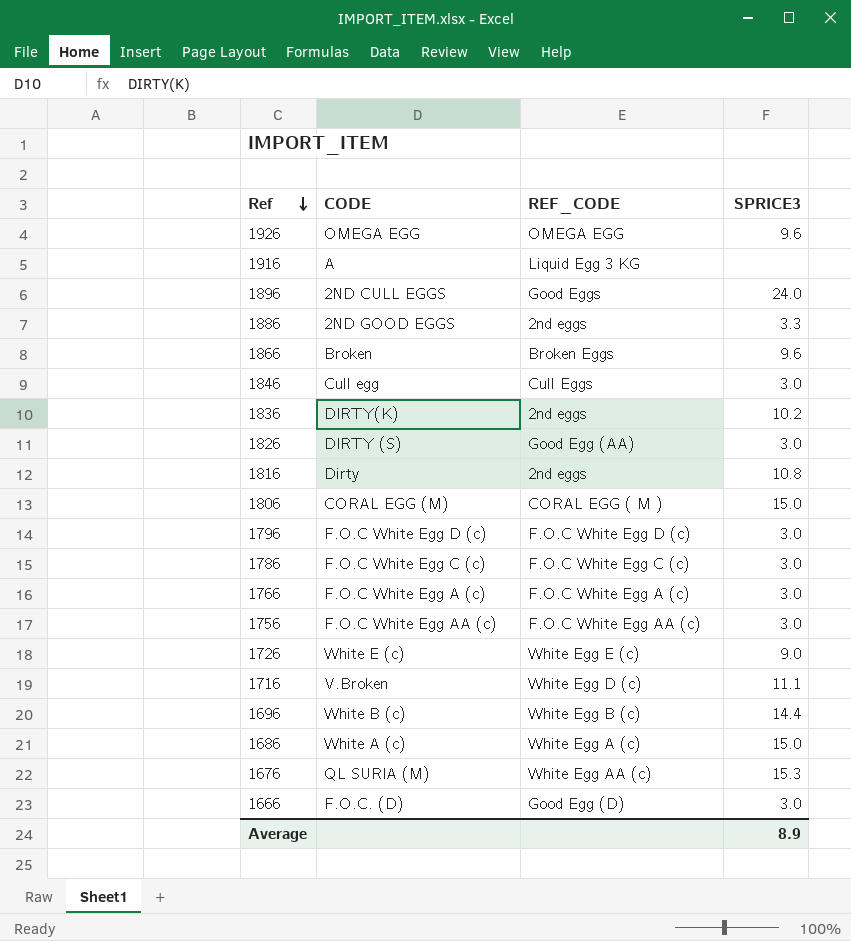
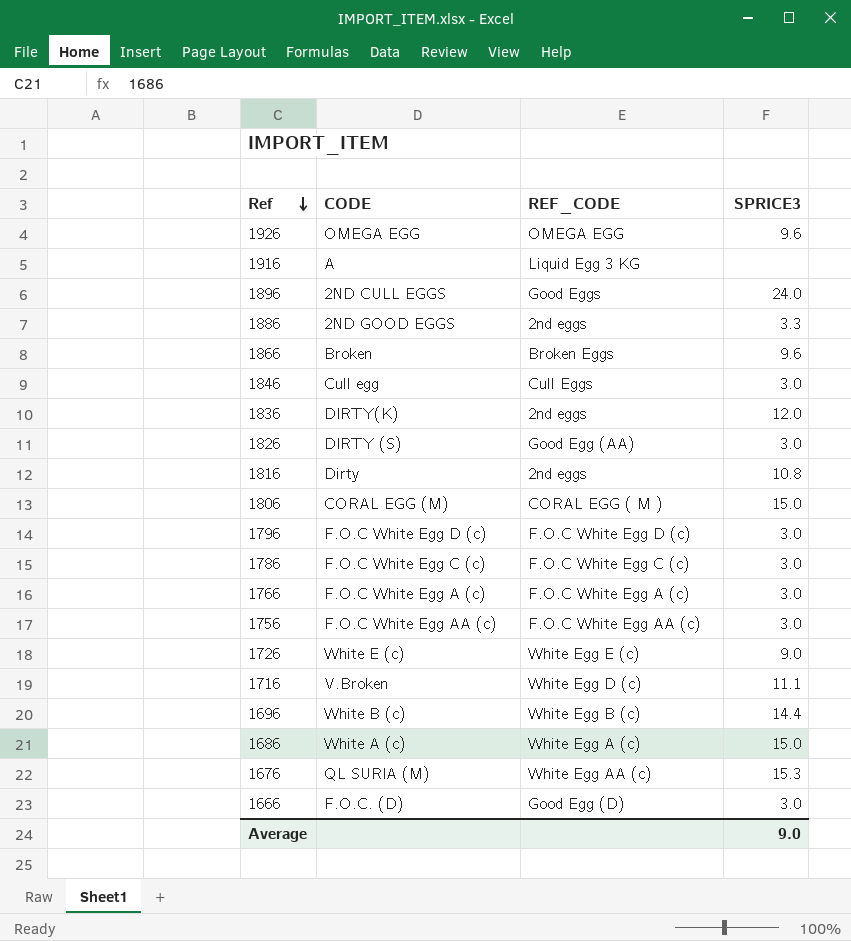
1836 | SPRICE3: 10.2 -> 12.0
Average | SPRICE3: 8.9 -> 9.0

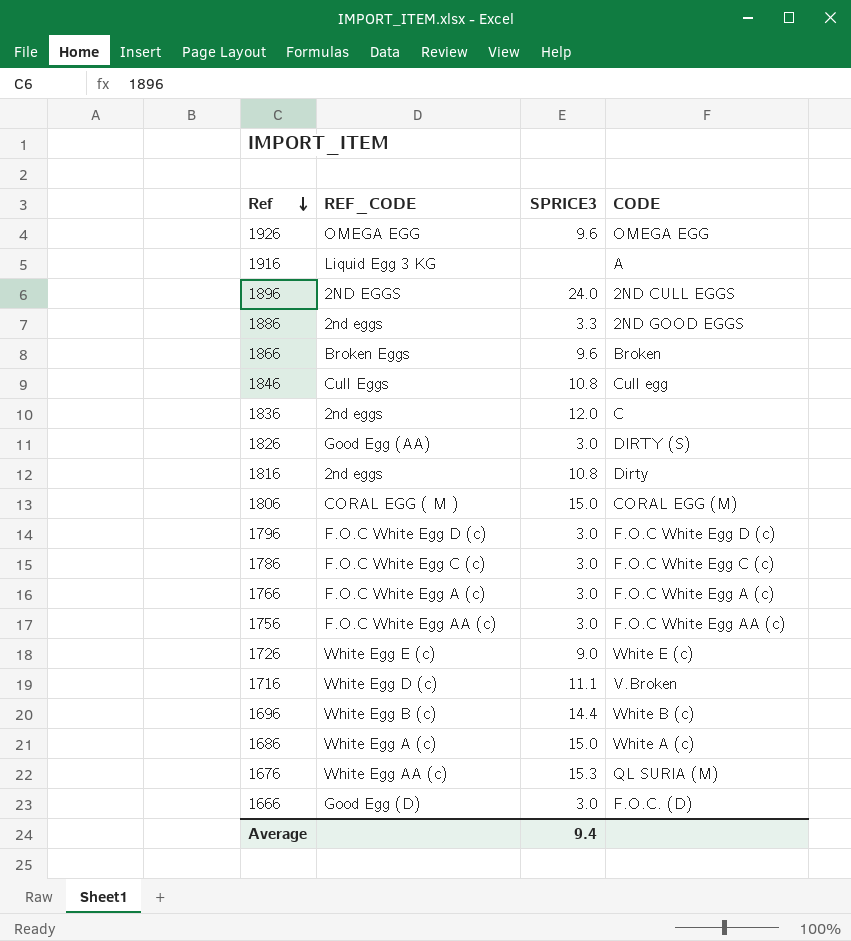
column CODE | position: 2 -> 4
1896 | REF_CODE: Good Eggs -> 2ND EGGS
1846 | SPRICE3: 3.0 -> 10.8
1836 | CODE: DIRTY(K) -> C
Average | SPRICE3: 9.0 -> 9.4

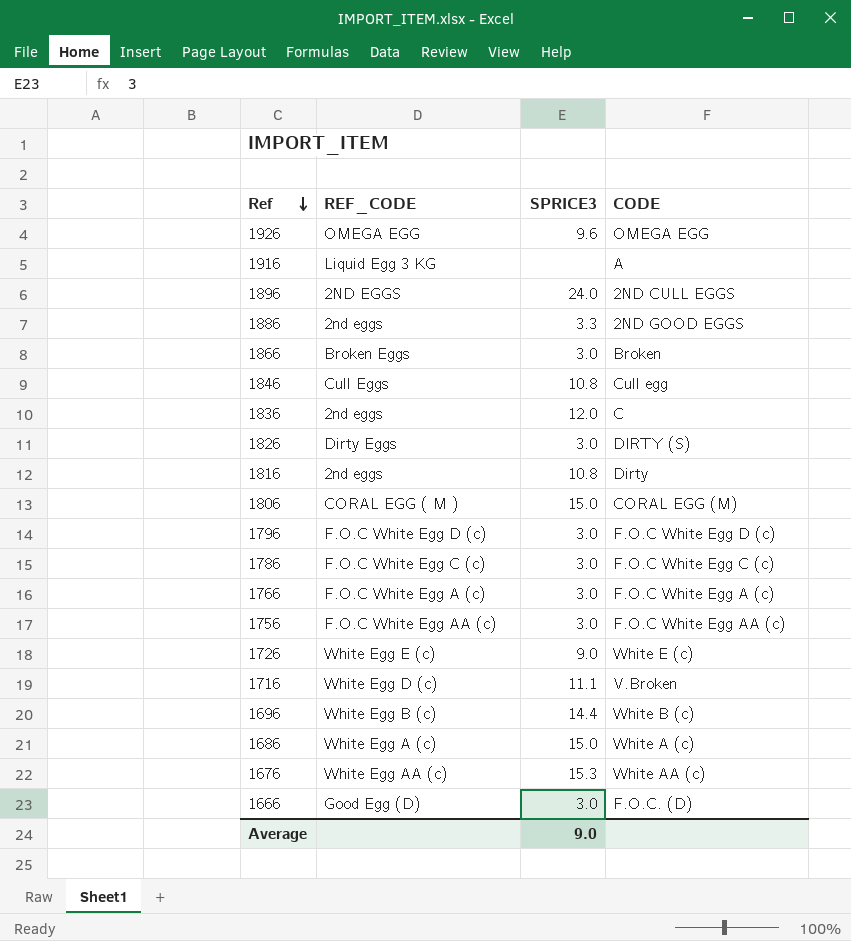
1866 | SPRICE3: 9.6 -> 3.0
1826 | REF_CODE: Good Egg (AA) -> Dirty Eggs
1676 | CODE: QL SURIA (M) -> White AA (c)
Average | SPRICE3: 9.4 -> 9.0

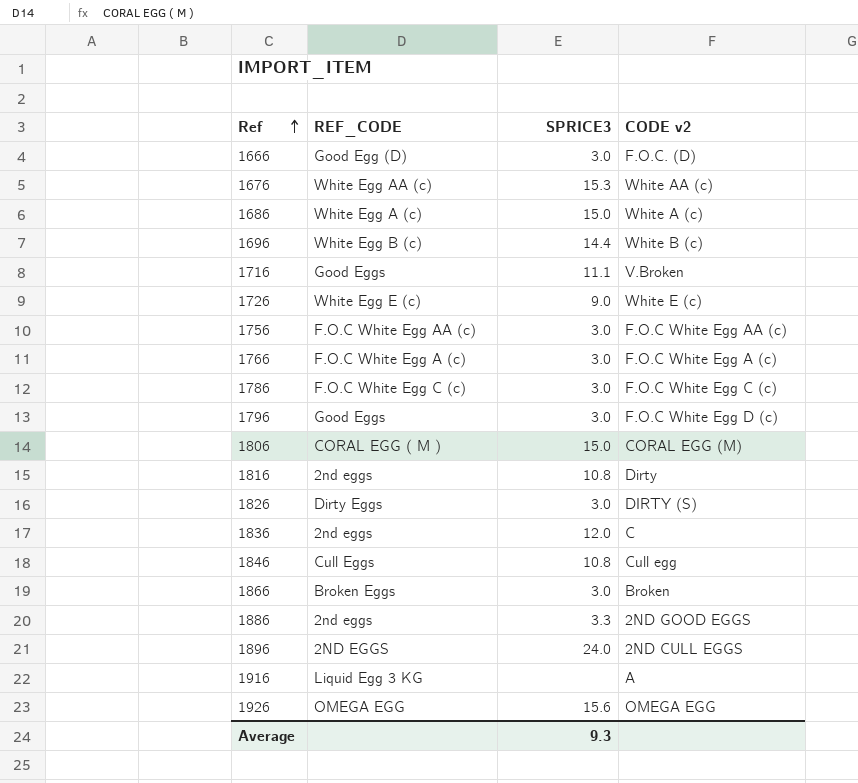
row order: Ref descending -> Ref ascending
column name: CODE -> CODE v2
1716 | REF_CODE: White Egg D (c) -> Good Eggs
1796 | REF_CODE: F.O.C White Egg D (c) -> Good Eggs
1926 | SPRICE3: 9.6 -> 15.6
Average | SPRICE3: 9.0 -> 9.3

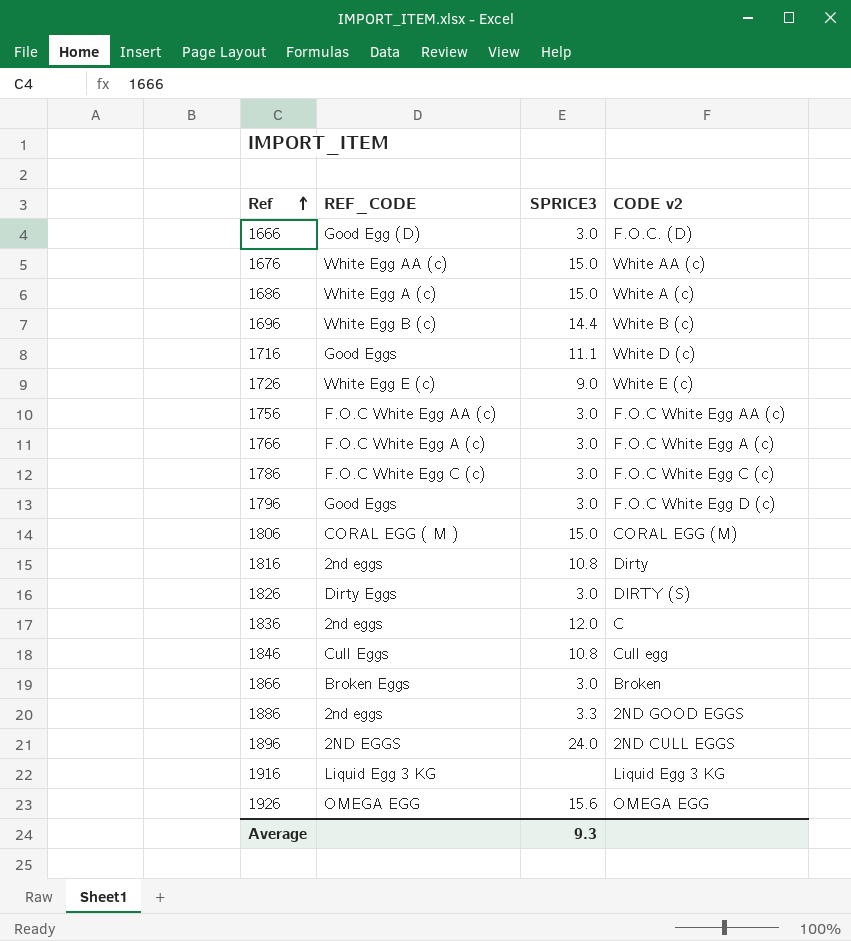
1676 | SPRICE3: 15.3 -> 15.0
1716 | CODE v2: V.Broken -> White D (c)
1916 | CODE v2: A -> Liquid Egg 3 KG

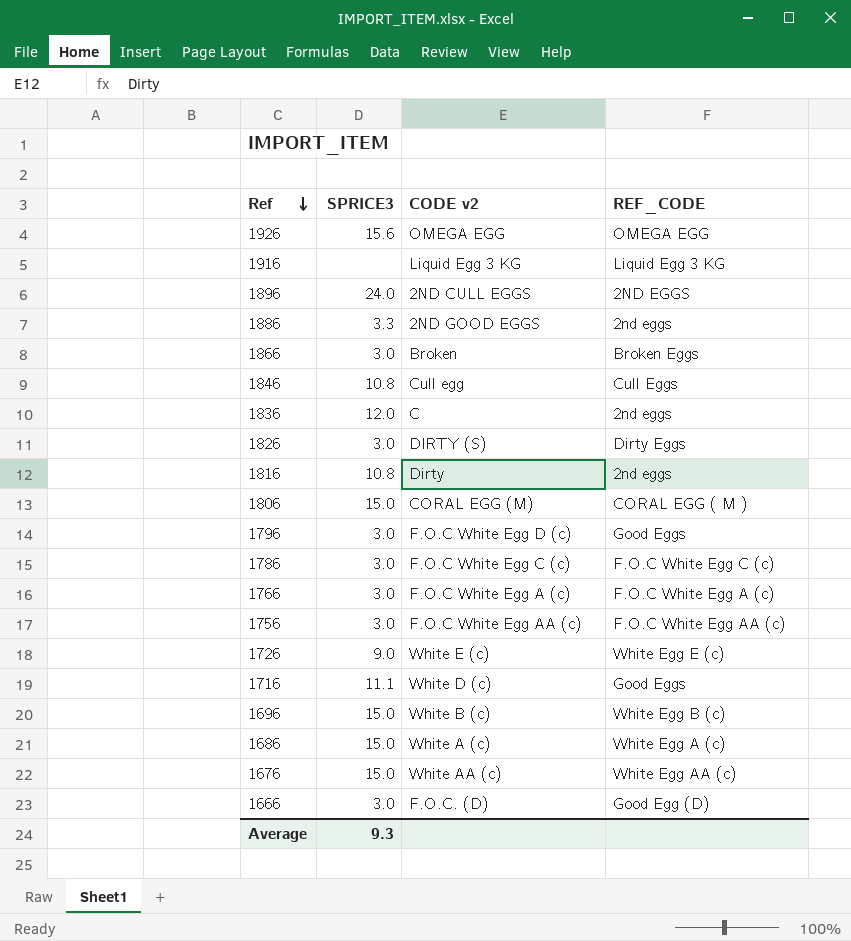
row order: Ref ascending -> Ref descending
column REF_CODE | position: 2 -> 4
1696 | SPRICE3: 14.4 -> 15.0

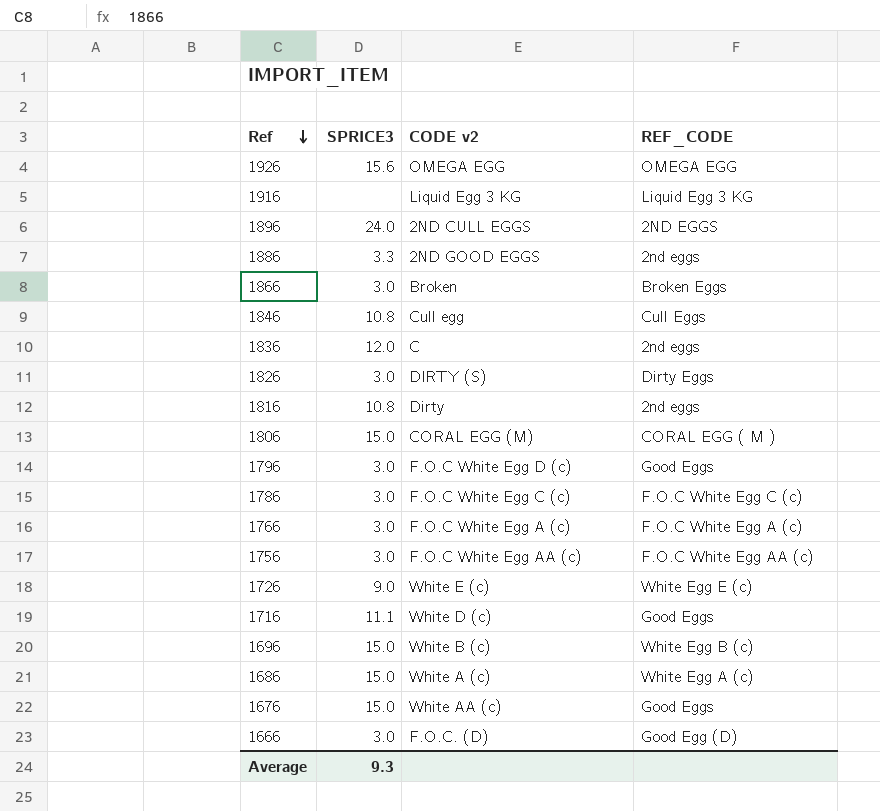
1676 | REF_CODE: White Egg AA (c) -> Good Eggs

